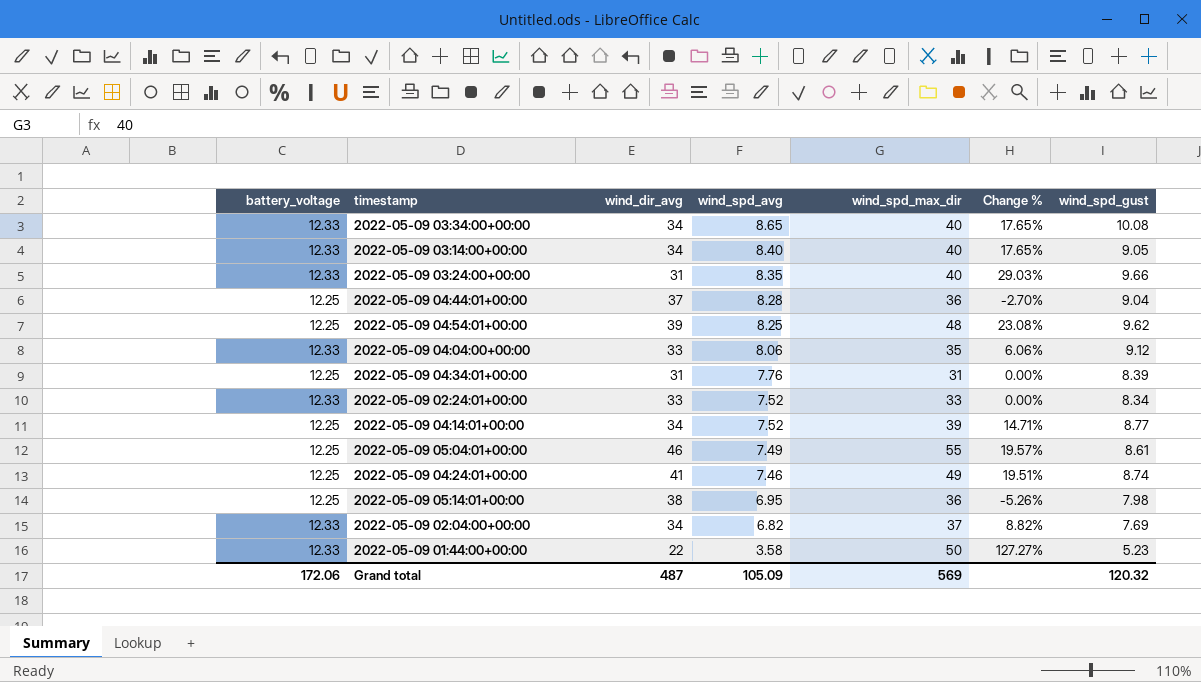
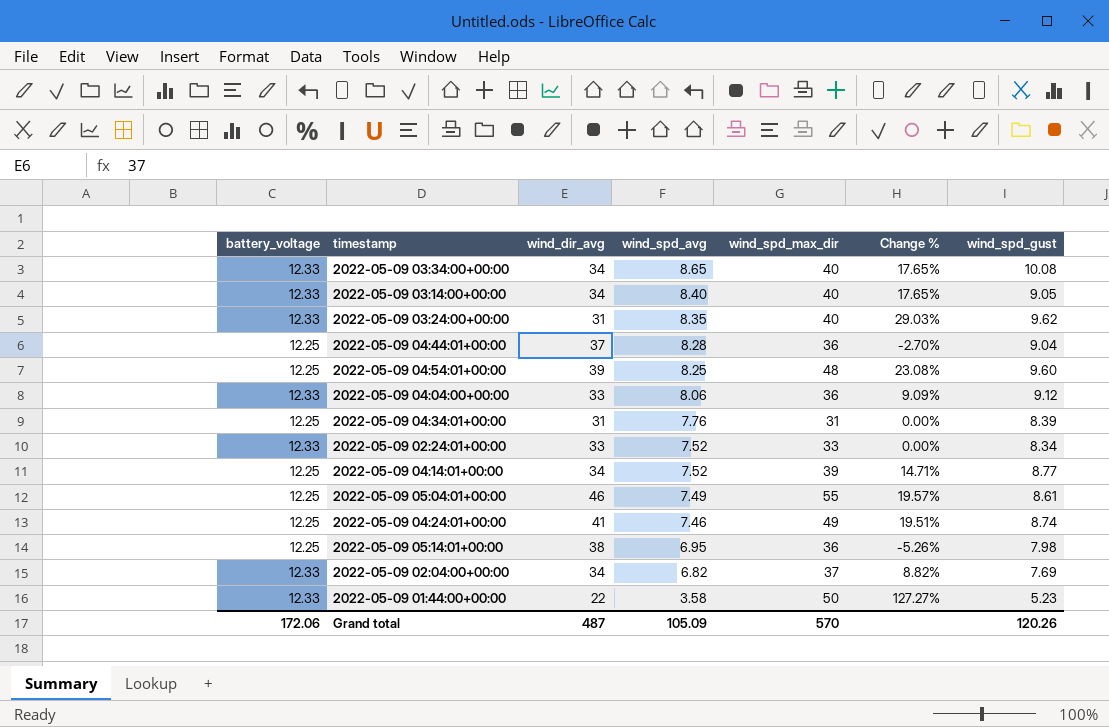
2022-05-09 03:24:00+00:00 | wind_spd_gust: 9.66 -> 9.62
2022-05-09 04:54:01+00:00 | wind_spd_gust: 9.62 -> 9.60
2022-05-09 04:04:00+00:00 | wind_spd_max_dir: 35 -> 36
2022-05-09 04:04:00+00:00 | Change %: 6.06% -> 9.09%
Grand total | wind_spd_max_dir: 569 -> 570
Grand total | wind_spd_gust: 120.32 -> 120.26

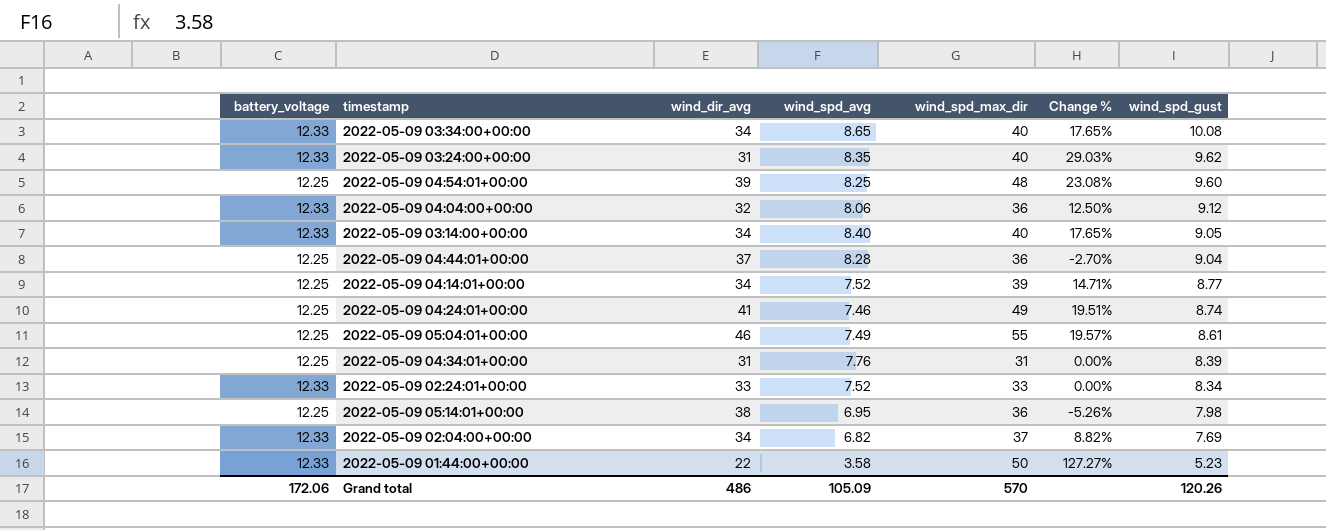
row order: wind_spd_avg descending -> wind_spd_gust descending
2022-05-09 04:04:00+00:00 | wind_dir_avg: 33 -> 32
2022-05-09 04:04:00+00:00 | Change %: 9.09% -> 12.50%
Grand total | wind_dir_avg: 487 -> 486

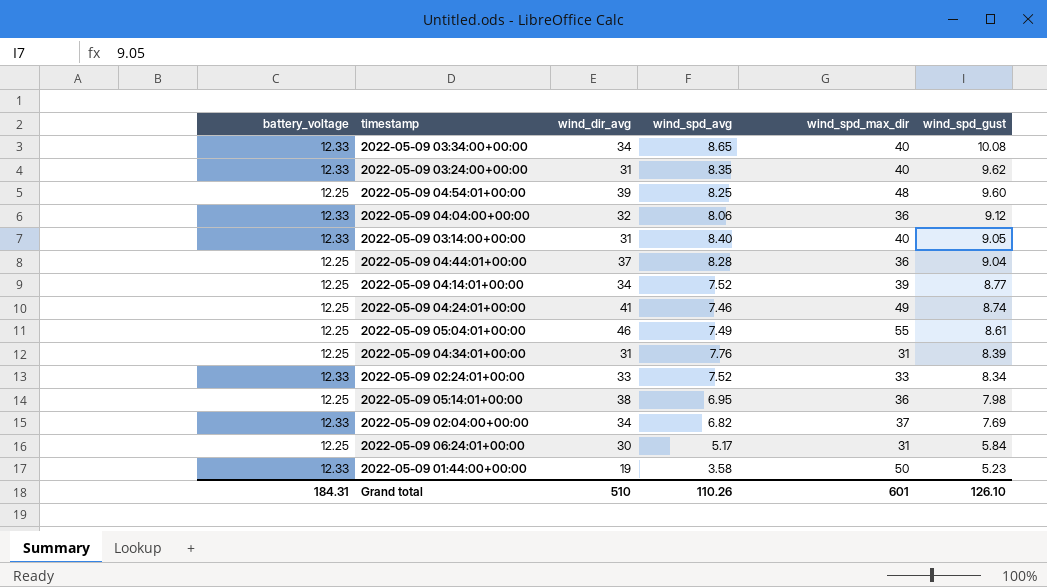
column Change % | formula: ([wind_spd_max_dir] - [wind_dir_avg]) / [wind_dir_avg] -> none
2022-05-09 03:14:00+00:00 | wind_dir_avg: 34 -> 31
row 2022-05-09 06:24:01+00:00: none -> 12.25 | 30 | 5.17 | 31 | 5.84
2022-05-09 01:44:00+00:00 | wind_dir_avg: 22 -> 19
Grand total | battery_voltage: 172.06 -> 184.31
Grand total | wind_dir_avg: 486 -> 510
Grand total | wind_spd_avg: 105.09 -> 110.26
Grand total | wind_spd_max_dir: 570 -> 601
Grand total | wind_spd_gust: 120.26 -> 126.10

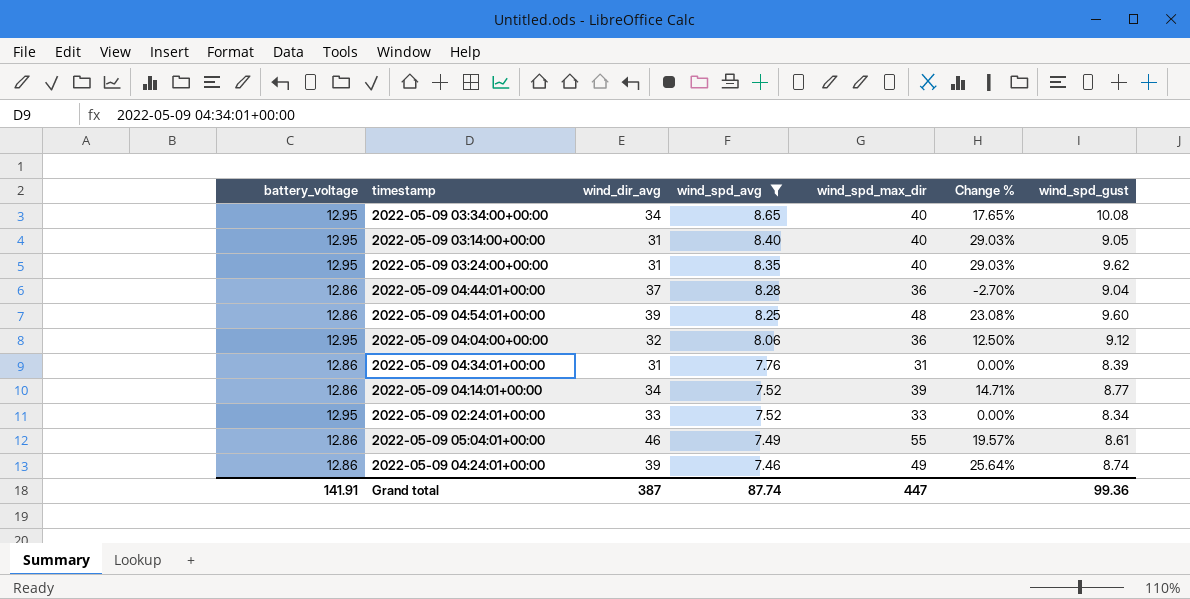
filter: none -> wind_spd_avg >= 7.46
row order: wind_spd_gust descending -> wind_spd_avg descending
column Change % | formula: none -> ([wind_spd_max_dir] - [wind_dir_avg]) / [wind_dir_avg]
2022-05-09 03:34:00+00:00 | battery_voltage: 12.33 -> 12.95
2022-05-09 03:14:00+00:00 | battery_voltage: 12.33 -> 12.95
2022-05-09 03:24:00+00:00 | battery_voltage: 12.33 -> 12.95
2022-05-09 04:44:01+00:00 | battery_voltage: 12.25 -> 12.86
2022-05-09 04:54:01+00:00 | battery_voltage: 12.25 -> 12.86
2022-05-09 04:04:00+00:00 | battery_voltage: 12.33 -> 12.95
2022-05-09 04:34:01+00:00 | battery_voltage: 12.25 -> 12.86
2022-05-09 04:14:01+00:00 | battery_voltage: 12.25 -> 12.86
2022-05-09 02:24:01+00:00 | battery_voltage: 12.33 -> 12.95
2022-05-09 05:04:01+00:00 | battery_voltage: 12.25 -> 12.86
2022-05-09 04:24:01+00:00 | battery_voltage: 12.25 -> 12.86
2022-05-09 04:24:01+00:00 | wind_dir_avg: 41 -> 39
Grand total | battery_voltage: 184.31 -> 141.91
Grand total | wind_dir_avg: 510 -> 387
Grand total | wind_spd_avg: 110.26 -> 87.74
Grand total | wind_spd_max_dir: 601 -> 447
Grand total | wind_spd_gust: 126.10 -> 99.36

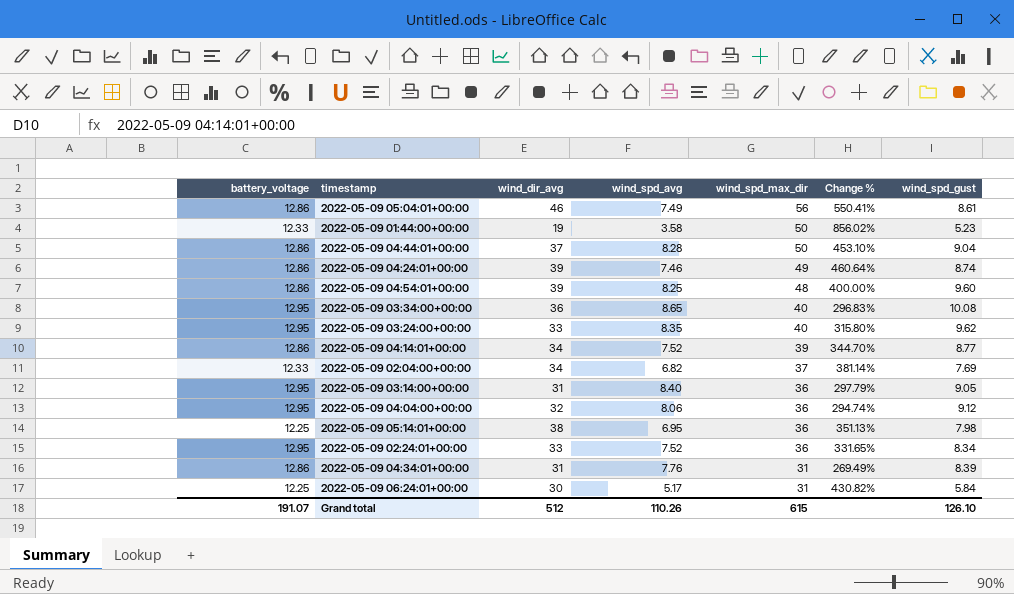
filter: wind_spd_avg >= 7.46 -> none
row order: wind_spd_avg descending -> wind_spd_max_dir descending
column Change % | formula: ([wind_spd_max_dir] - [wind_dir_avg]) / [wind_dir_avg] -> ([wind_spd_max_dir] - [wind_spd_gust]) / [wind_spd_gust]
2022-05-09 05:04:01+00:00 | wind_spd_max_dir: 55 -> 56
2022-05-09 04:44:01+00:00 | wind_spd_max_dir: 36 -> 50
2022-05-09 03:34:00+00:00 | wind_dir_avg: 34 -> 36
2022-05-09 03:24:00+00:00 | wind_dir_avg: 31 -> 33
2022-05-09 03:14:00+00:00 | wind_spd_max_dir: 40 -> 36
2022-05-09 02:24:01+00:00 | wind_spd_max_dir: 33 -> 36
Grand total | battery_voltage: 141.91 -> 191.07
Grand total | wind_dir_avg: 387 -> 512
Grand total | wind_spd_avg: 87.74 -> 110.26
Grand total | wind_spd_max_dir: 447 -> 615
Grand total | wind_spd_gust: 99.36 -> 126.10

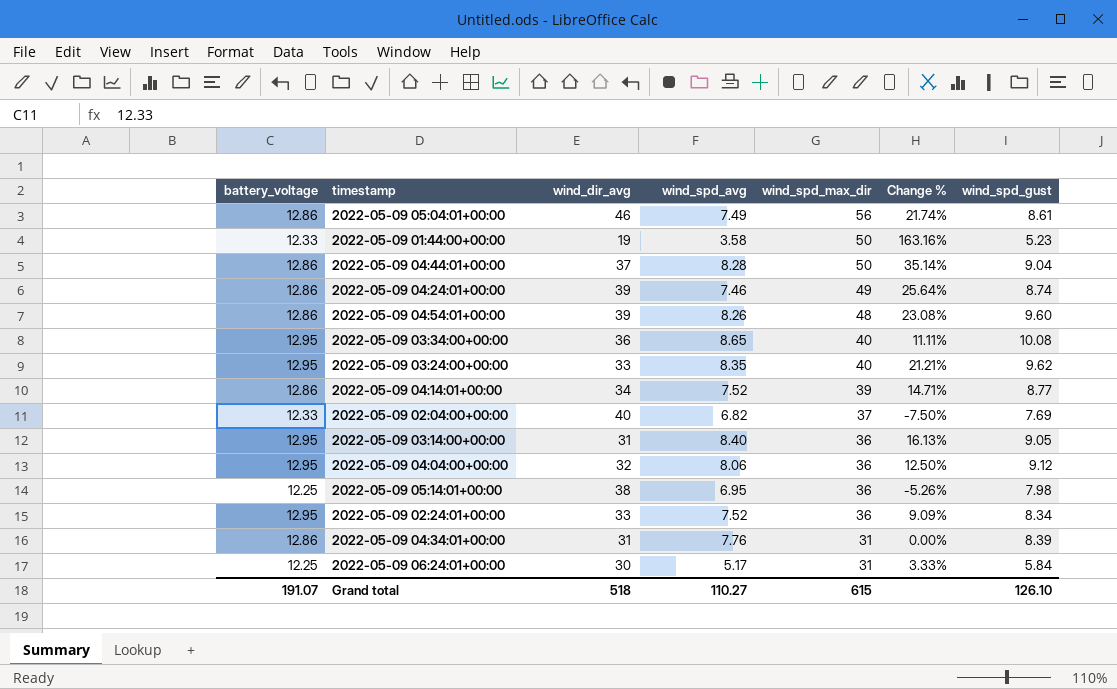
column Change % | formula: ([wind_spd_max_dir] - [wind_spd_gust]) / [wind_spd_gust] -> ([wind_spd_max_dir] - [wind_dir_avg]) / [wind_dir_avg]
2022-05-09 04:54:01+00:00 | wind_spd_avg: 8.25 -> 8.26
2022-05-09 02:04:00+00:00 | wind_dir_avg: 34 -> 40
Grand total | wind_dir_avg: 512 -> 518
Grand total | wind_spd_avg: 110.26 -> 110.27

